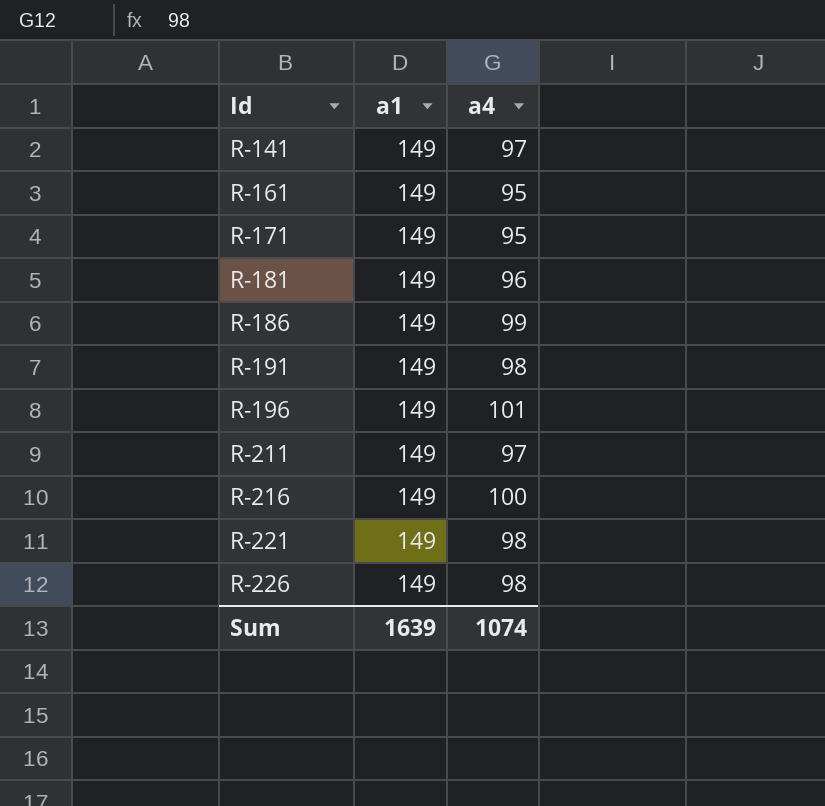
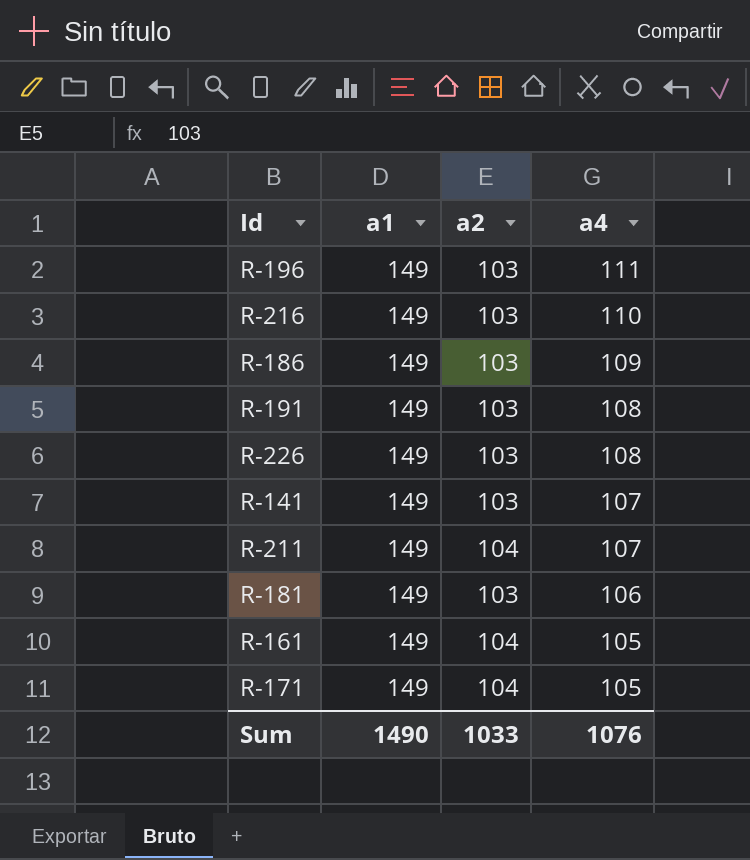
row order: Id ascending -> a4 descending
column a2 | position: none -> 3
row R-221: 149 | 98 -> none
R-196 | a4: 101 -> 111
R-216 | a4: 100 -> 110
R-186 | a4: 99 -> 109
R-191 | a4: 98 -> 108
R-226 | a4: 98 -> 108
R-141 | a4: 97 -> 107
R-211 | a4: 97 -> 107
R-181 | a4: 96 -> 106
R-161 | a4: 95 -> 105
R-171 | a4: 95 -> 105
Sum | a1: 1639 -> 1490
Sum | a4: 1074 -> 1076

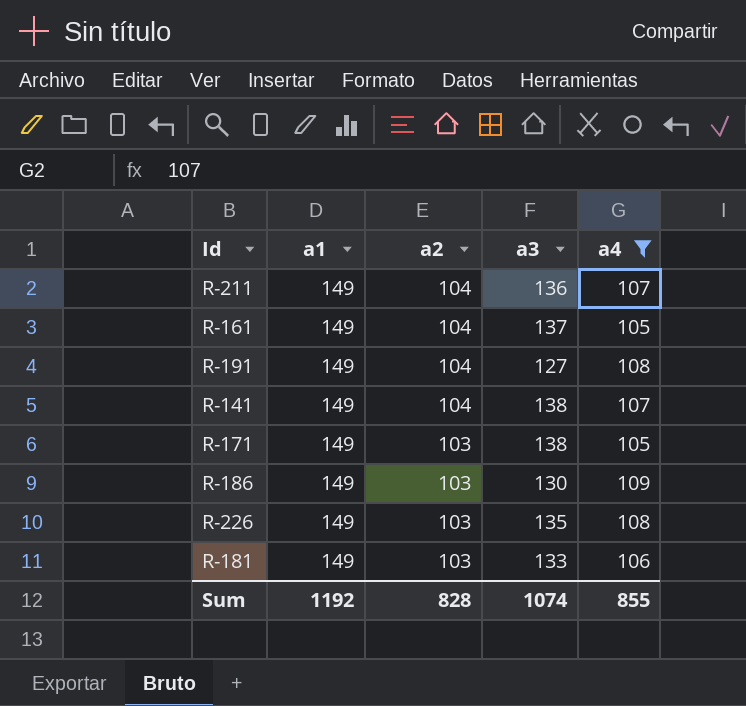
filter: none -> a4 <= 109
row order: a4 descending -> a2 descending
column a3 | position: none -> 4
R-191 | a2: 103 -> 104
R-141 | a2: 103 -> 104
R-171 | a2: 104 -> 103
Sum | a1: 1490 -> 1192
Sum | a2: 1033 -> 828
Sum | a4: 1076 -> 855

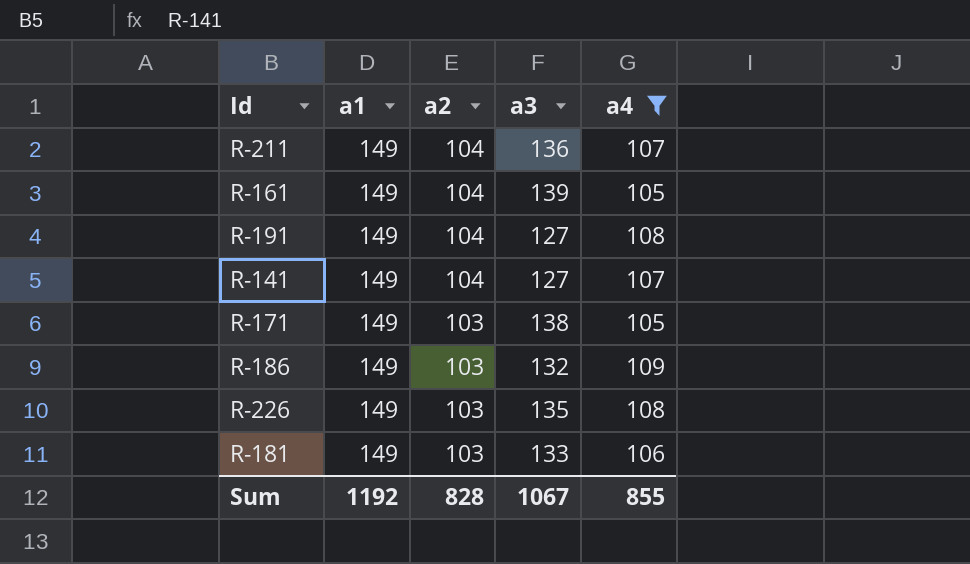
R-161 | a3: 137 -> 139
R-141 | a3: 138 -> 127
R-186 | a3: 130 -> 132
Sum | a3: 1074 -> 1067

